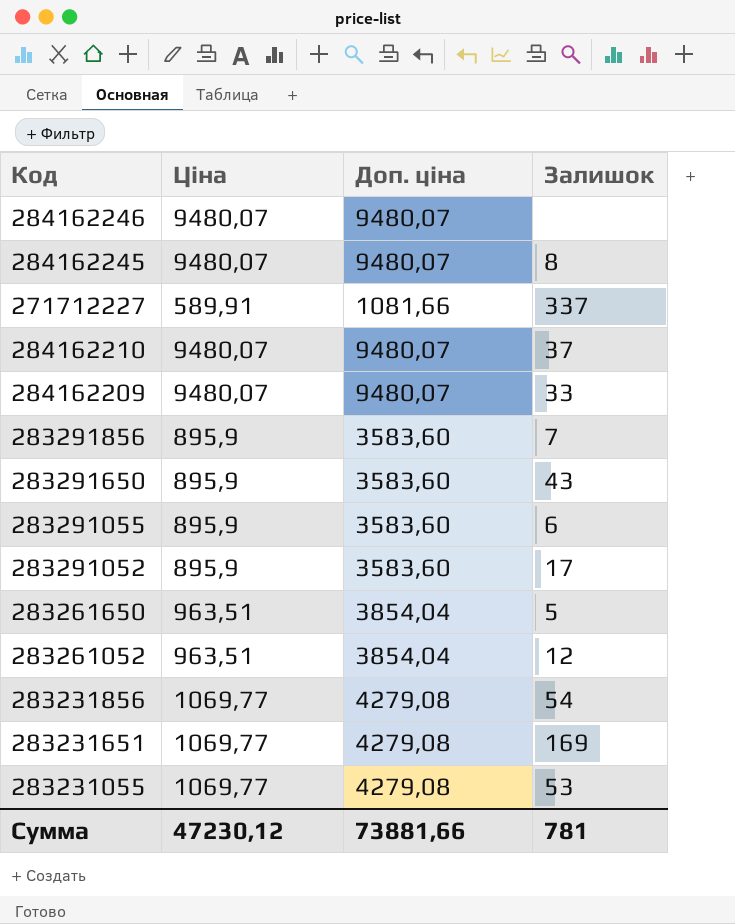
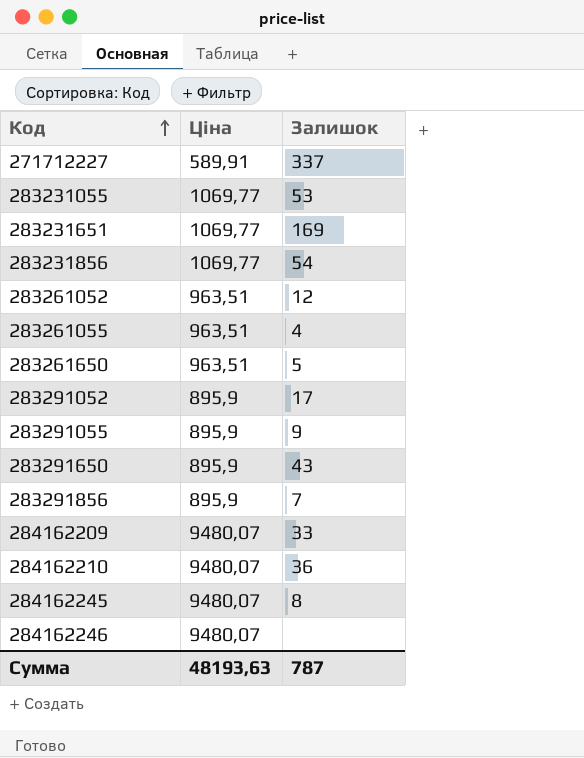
row order: none -> Код ascending
column Доп. ціна | position: 3 -> none
row 283261055: none -> 963,51 | 4
283291055 | Залишок: 6 -> 9
284162210 | Залишок: 37 -> 36
Сумма | Ціна: 47230,12 -> 48193,63
Сумма | Залишок: 781 -> 787

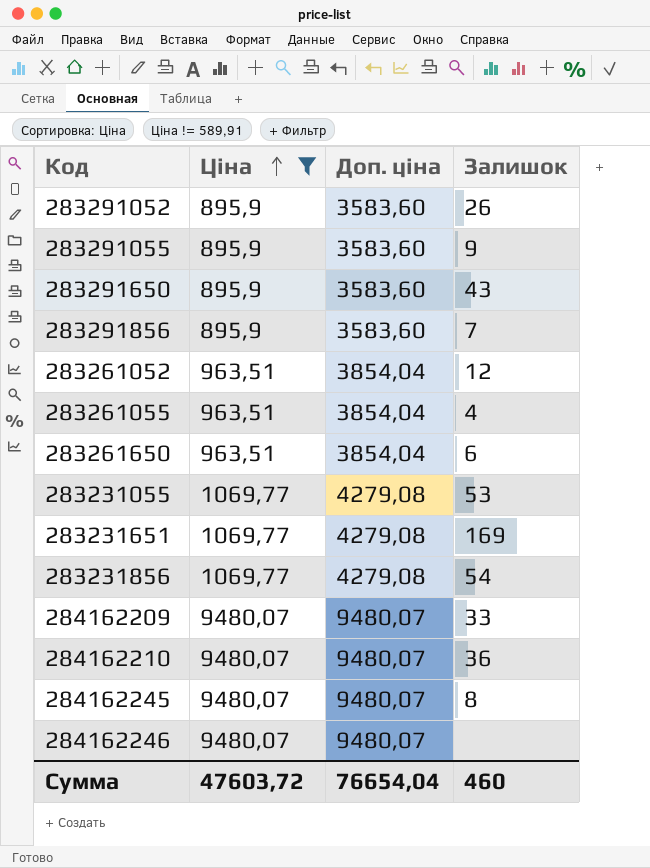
filter: none -> Ціна != 589,91
row order: Код ascending -> Ціна ascending
column Доп. ціна | position: none -> 3
283291052 | Залишок: 17 -> 26
283261650 | Залишок: 5 -> 6
Сумма | Ціна: 48193,63 -> 47603,72
Сумма | Залишок: 787 -> 460

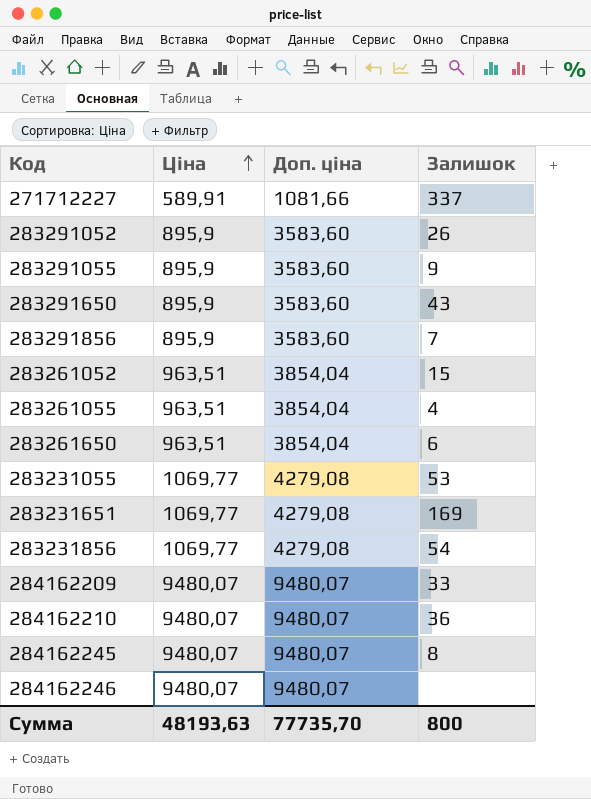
filter: Ціна != 589,91 -> none
283261052 | Залишок: 12 -> 15
Сумма | Ціна: 47603,72 -> 48193,63
Сумма | Доп. ціна: 76654,04 -> 77735,70
Сумма | Залишок: 460 -> 800

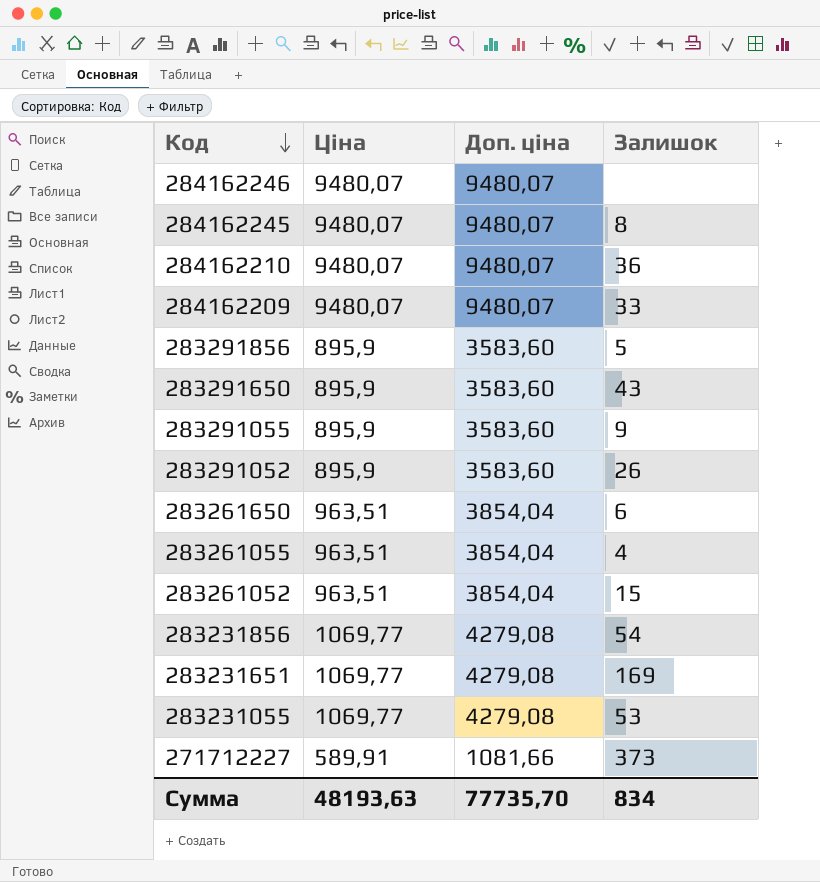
row order: Ціна ascending -> Код descending
283291856 | Залишок: 7 -> 5
271712227 | Залишок: 337 -> 373
Сумма | Залишок: 800 -> 834

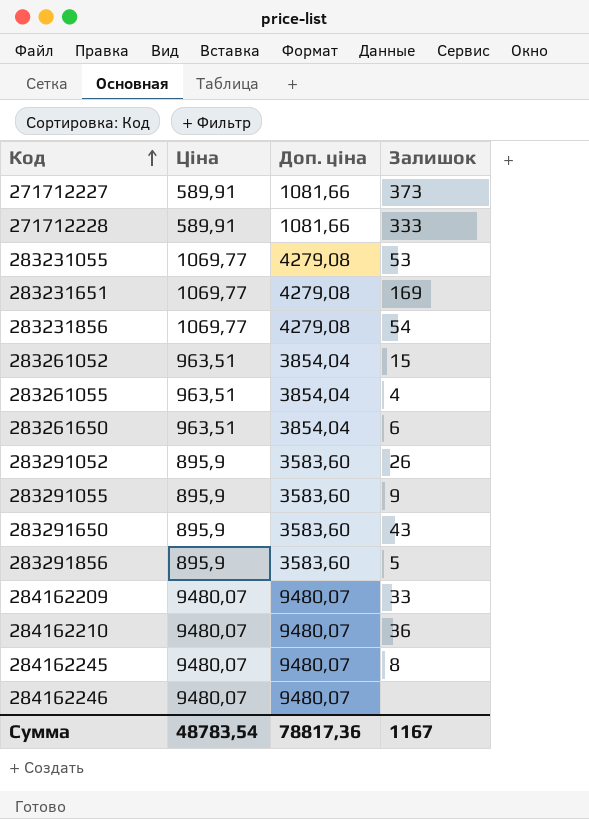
row order: Код descending -> Код ascending
row 271712228: none -> 589,91 | 1081,66 | 333
Сумма | Ціна: 48193,63 -> 48783,54
Сумма | Доп. ціна: 77735,70 -> 78817,36
Сумма | Залишок: 834 -> 1167

